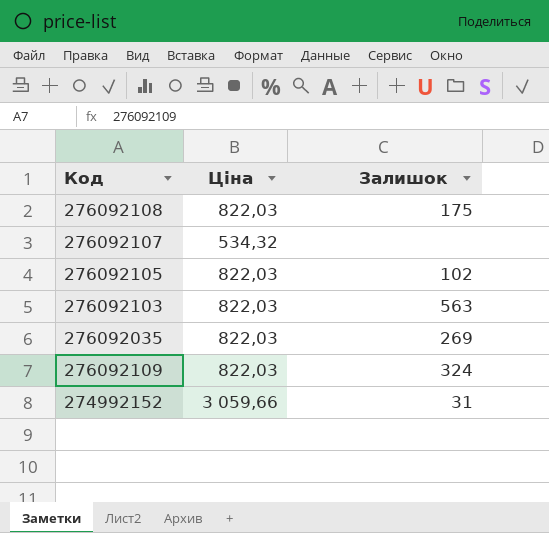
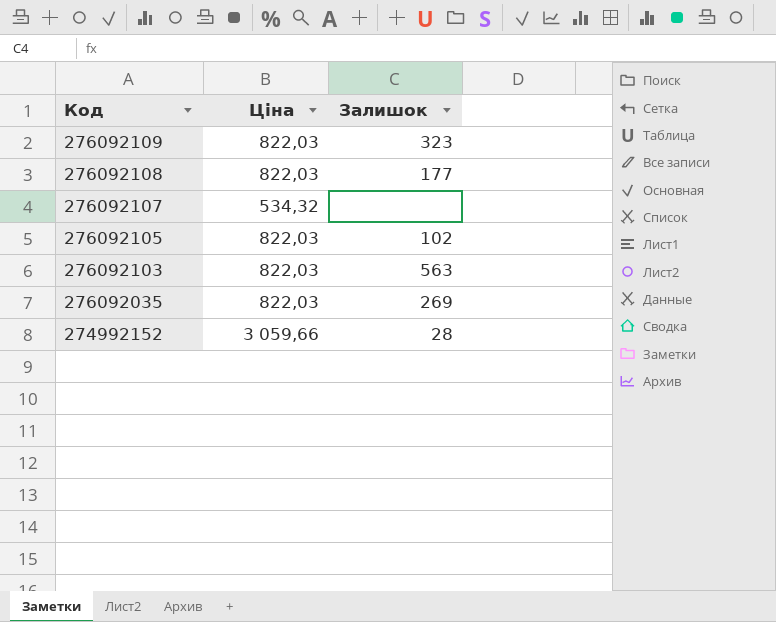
row order: none -> Код descending
276092109 | Залишок: 324 -> 323
276092108 | Залишок: 175 -> 177
274992152 | Залишок: 31 -> 28

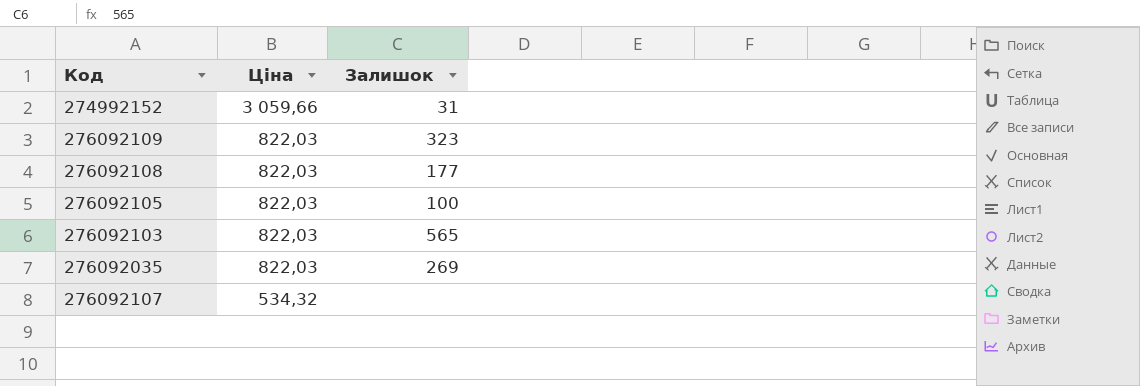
row order: Код descending -> Ціна descending
274992152 | Залишок: 28 -> 31
276092105 | Залишок: 102 -> 100
276092103 | Залишок: 563 -> 565

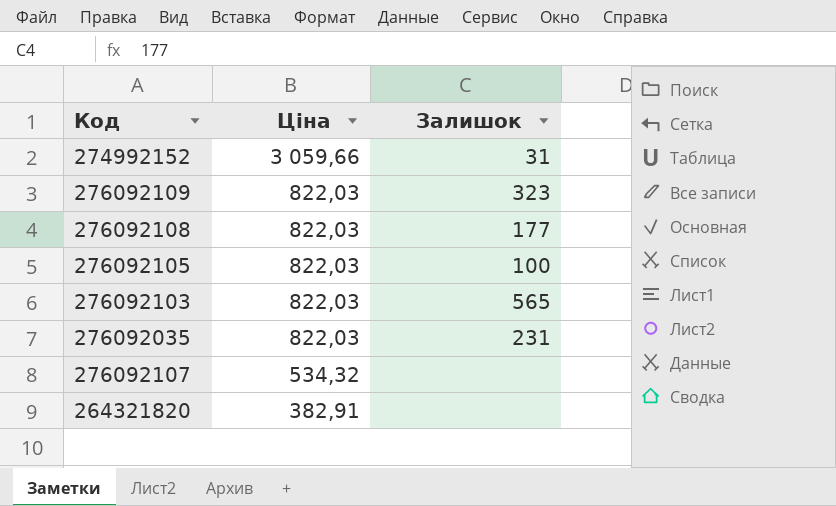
276092035 | Залишок: 269 -> 231
row 264321820: none -> 382,91 | none

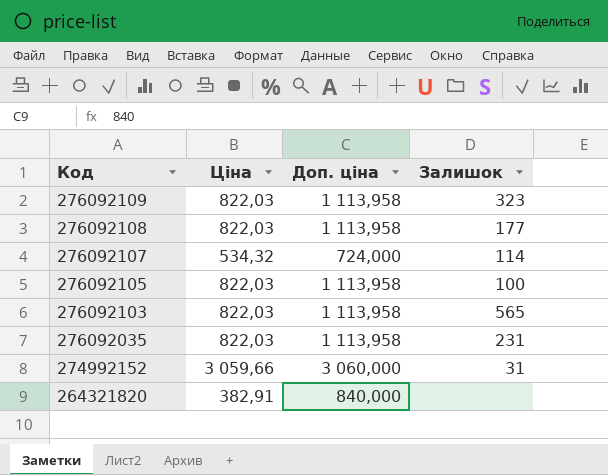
row order: Ціна descending -> Код descending
column Доп. ціна | position: none -> 3
276092107 | Залишок: none -> 114

